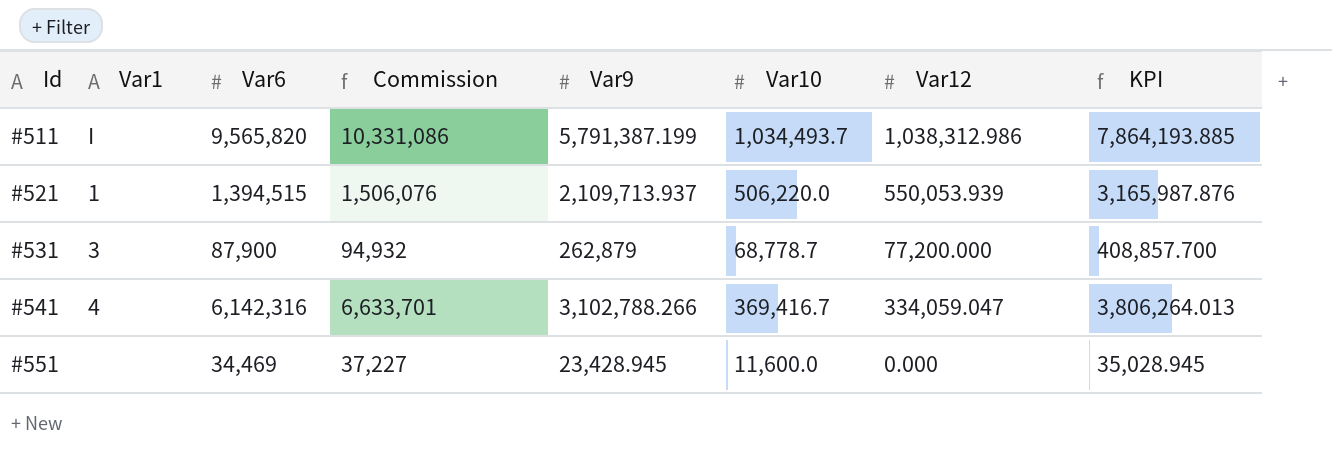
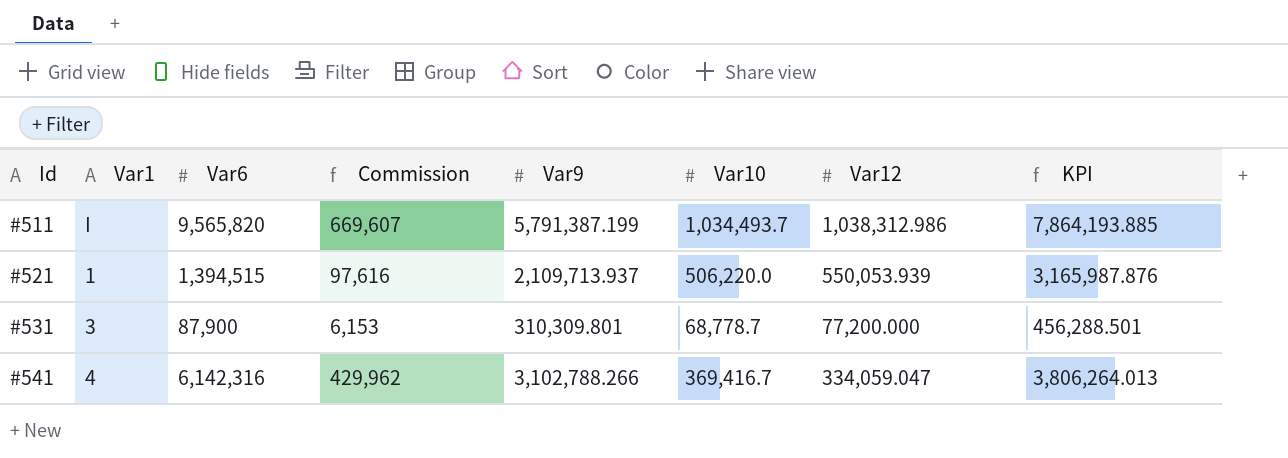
column Commission | formula: [Var6] * 1.08 -> [Var6] * 0.07
row #551: none | 34,469 | 37,227 | 23,428.945 | 11,600.0 | 0.000 | 35,028.945 -> none
#531 | Var9: 262,879 -> 310,309.801
#531 | KPI: 408,857.700 -> 456,288.501

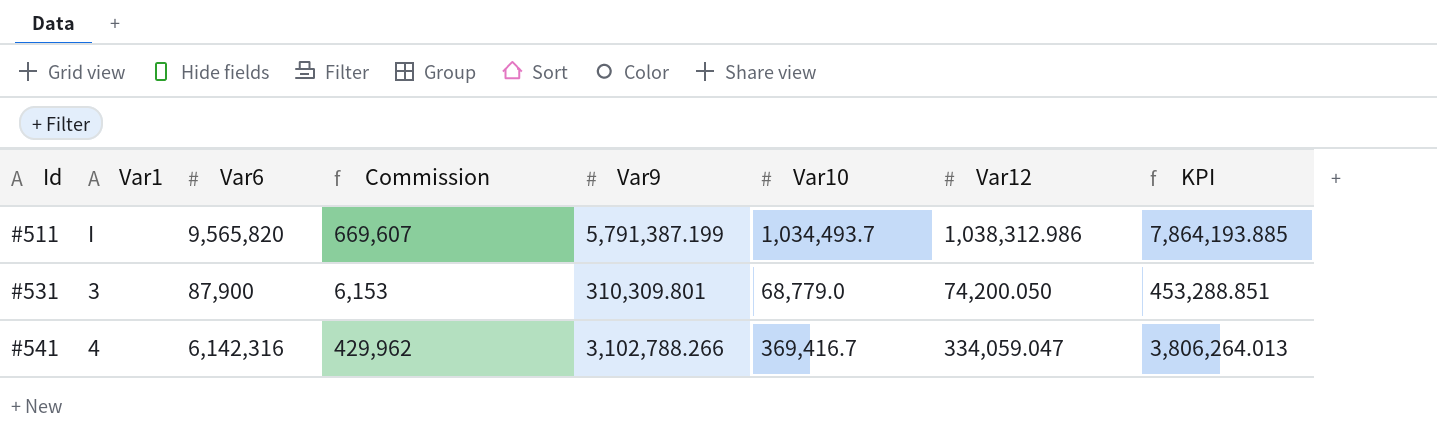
row #521: 1 | 1,394,515 | 97,616 | 2,109,713.937 | 506,220.0 | 550,053.939 | 3,165,987.876 -> none
#531 | Var10: 68,778.7 -> 68,779.0
#531 | Var12: 77,200.000 -> 74,200.050
#531 | KPI: 456,288.501 -> 453,288.851

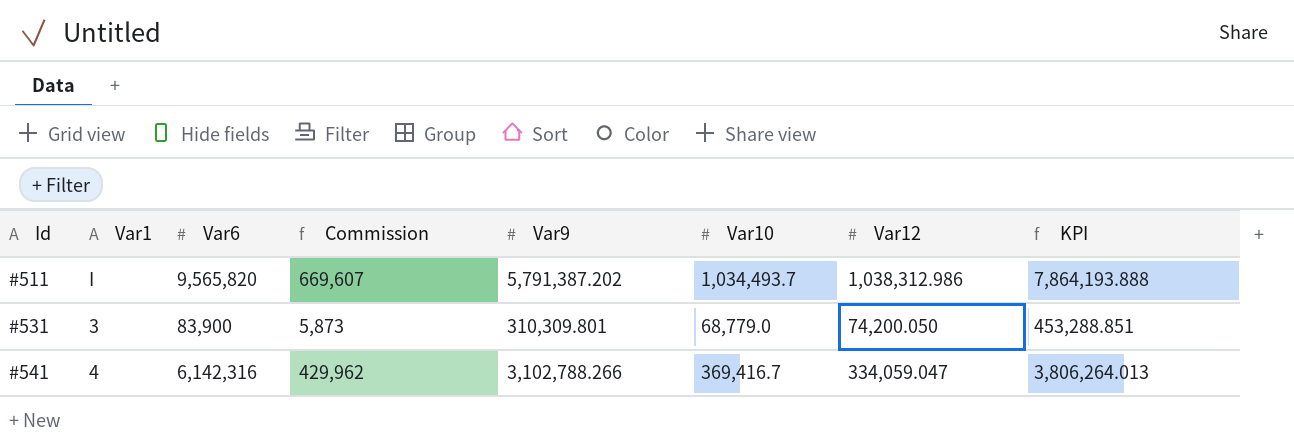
#511 | Var9: 5,791,387.199 -> 5,791,387.202
#511 | KPI: 7,864,193.885 -> 7,864,193.888
#531 | Var6: 87,900 -> 83,900
#531 | Commission: 6,153 -> 5,873

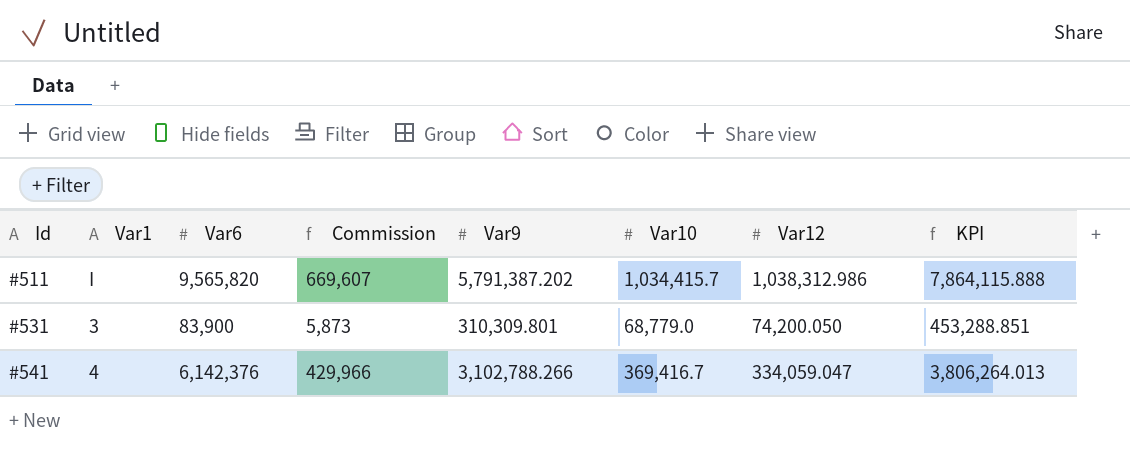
#511 | Var10: 1,034,493.7 -> 1,034,415.7
#511 | KPI: 7,864,193.888 -> 7,864,115.888
#541 | Var6: 6,142,316 -> 6,142,376
#541 | Commission: 429,962 -> 429,966

